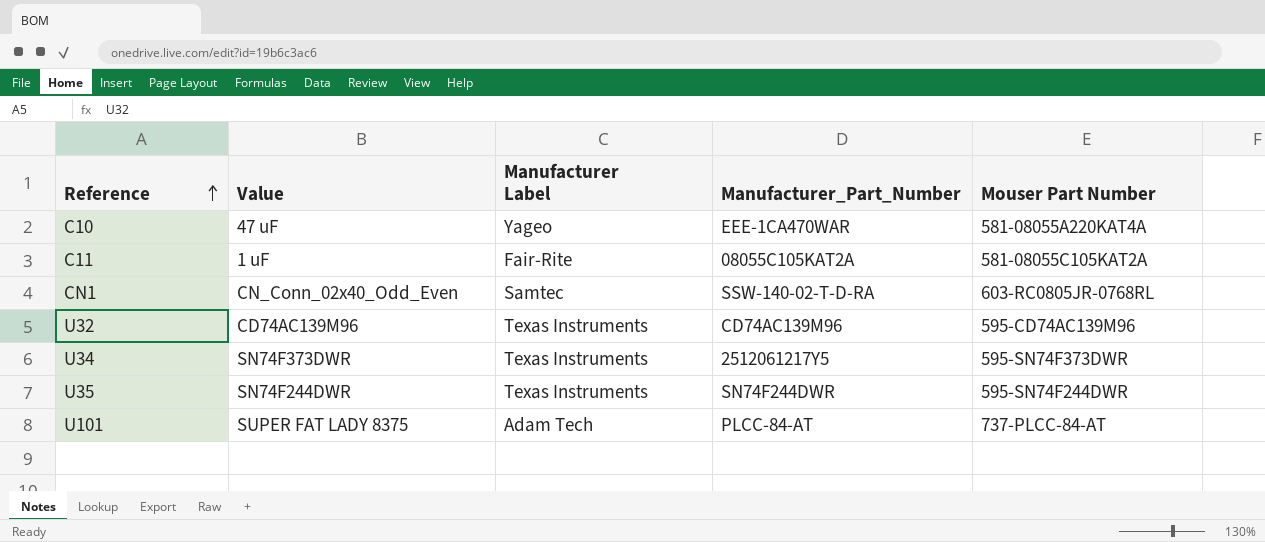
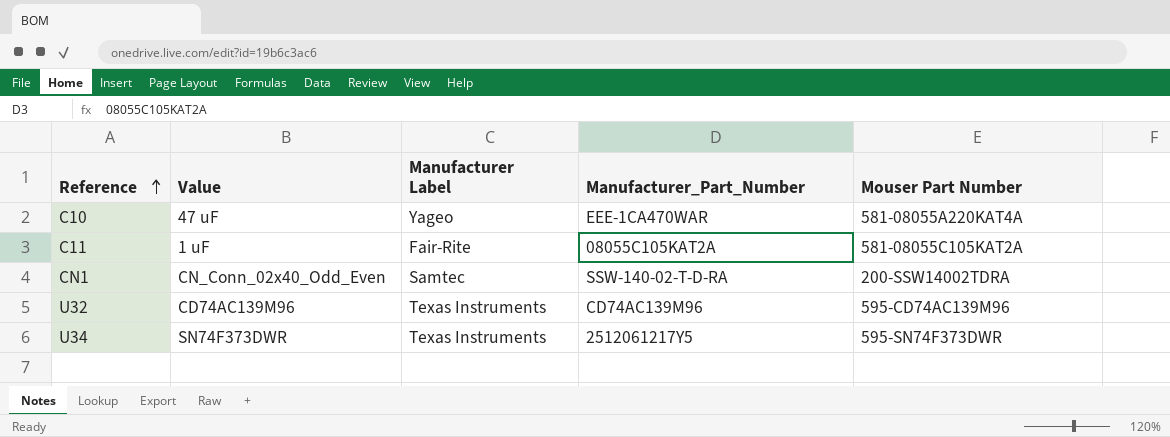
row U35: SN74F244DWR | Texas Instruments | SN74F244DWR | 595-SN74F244DWR -> none
row U101: SUPER FAT LADY 8375 | Adam Tech | PLCC-84-AT | 737-PLCC-84-AT -> none
CN1 | Mouser Part Number: 603-RC0805JR-0768RL -> 200-SSW14002TDRA

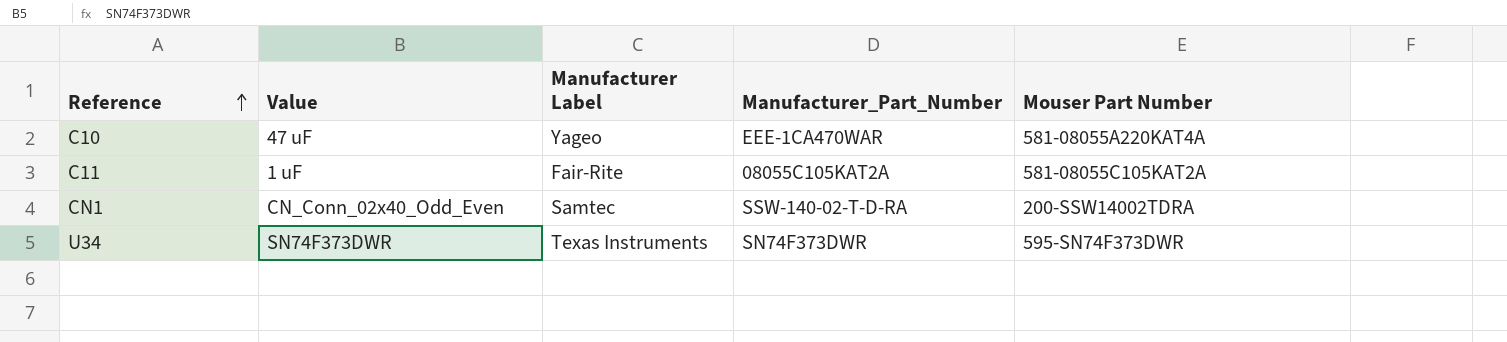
row U32: CD74AC139M96 | Texas Instruments | CD74AC139M96 | 595-CD74AC139M96 -> none
U34 | Manufacturer_Part_Number: 2512061217Y5 -> SN74F373DWR

